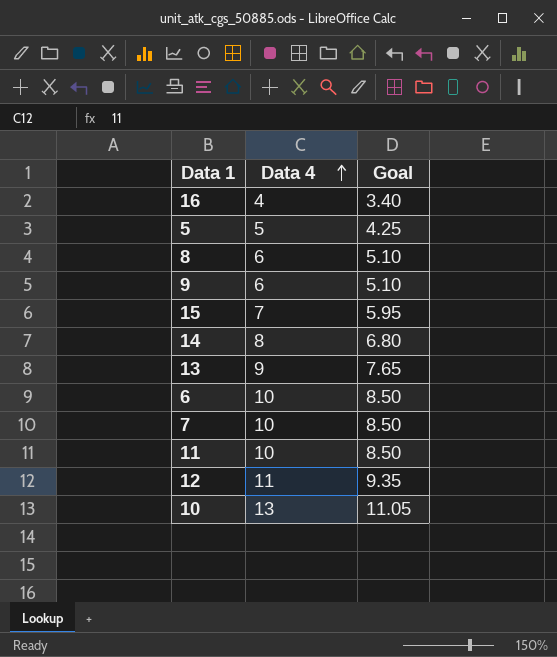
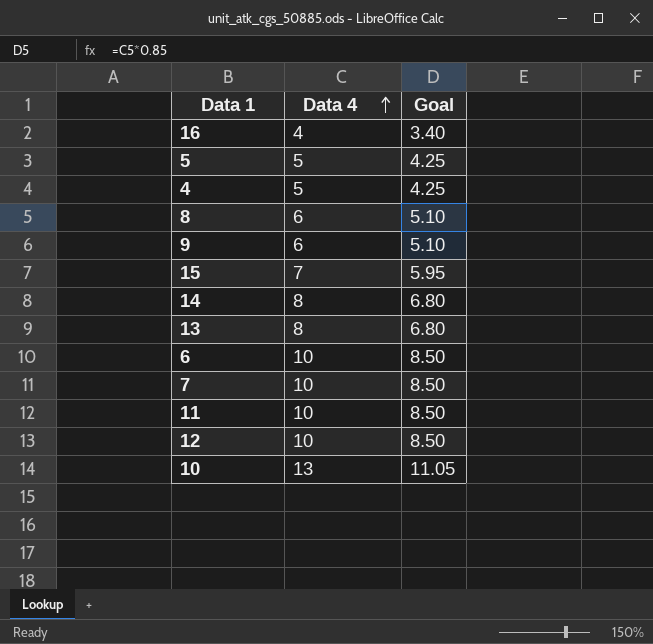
row 4: none -> 5 | 4.25
13 | Data 4: 9 -> 8
13 | Goal: 7.65 -> 6.80
12 | Data 4: 11 -> 10
12 | Goal: 9.35 -> 8.50

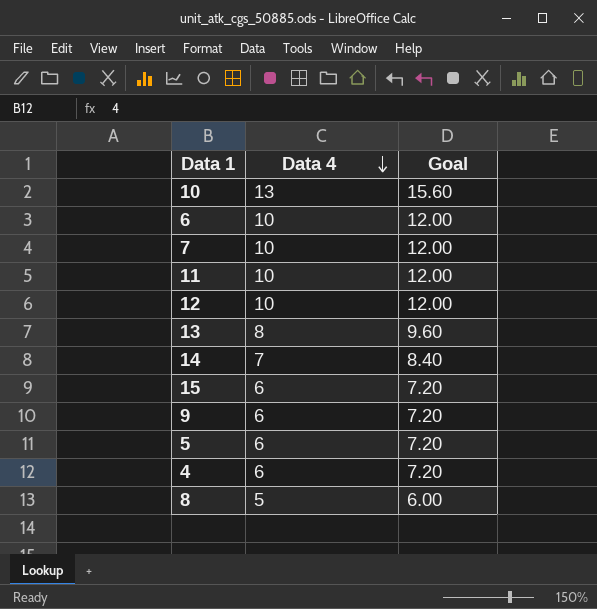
row order: Data 4 ascending -> Data 4 descending
column Goal | formula: [Data 4] * 0.85 -> [Data 4] * 1.2
row 16: 4 | 3.40 -> none
14 | Data 4: 8 -> 7
15 | Data 4: 7 -> 6
5 | Data 4: 5 -> 6
4 | Data 4: 5 -> 6
8 | Data 4: 6 -> 5

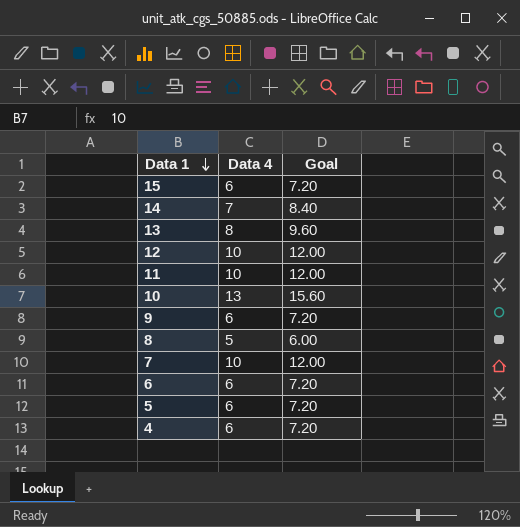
row order: Data 4 descending -> Data 1 descending
6 | Data 4: 10 -> 6
6 | Goal: 12.00 -> 7.20

